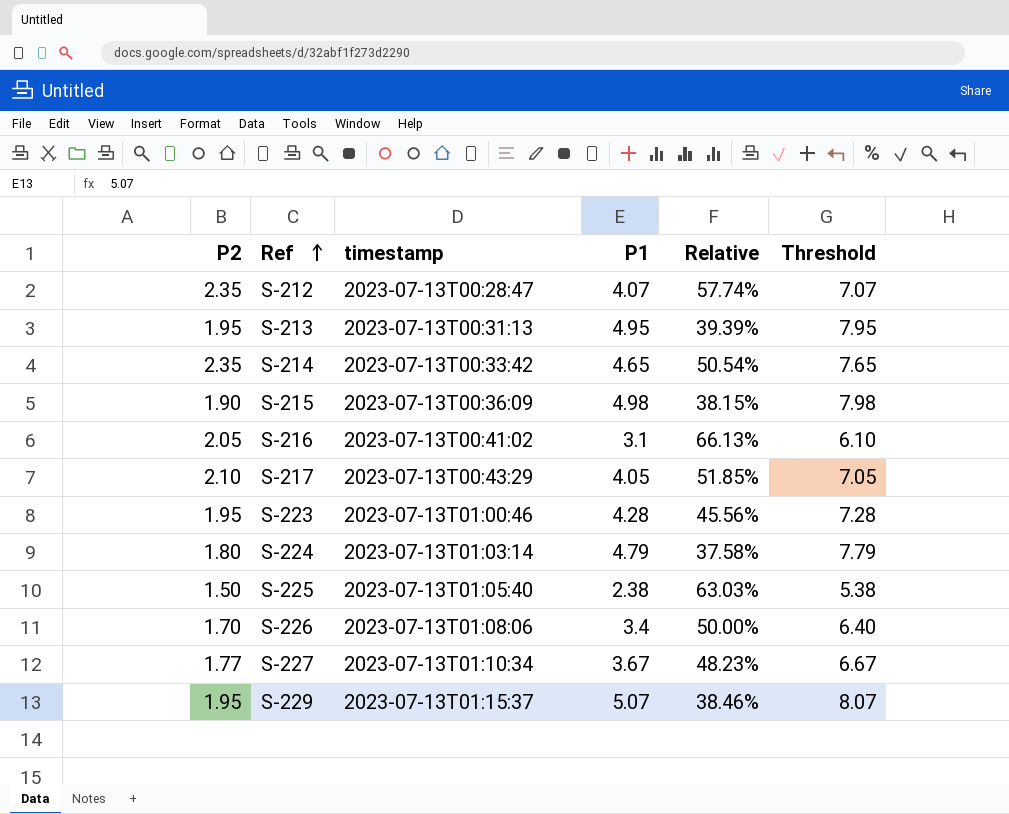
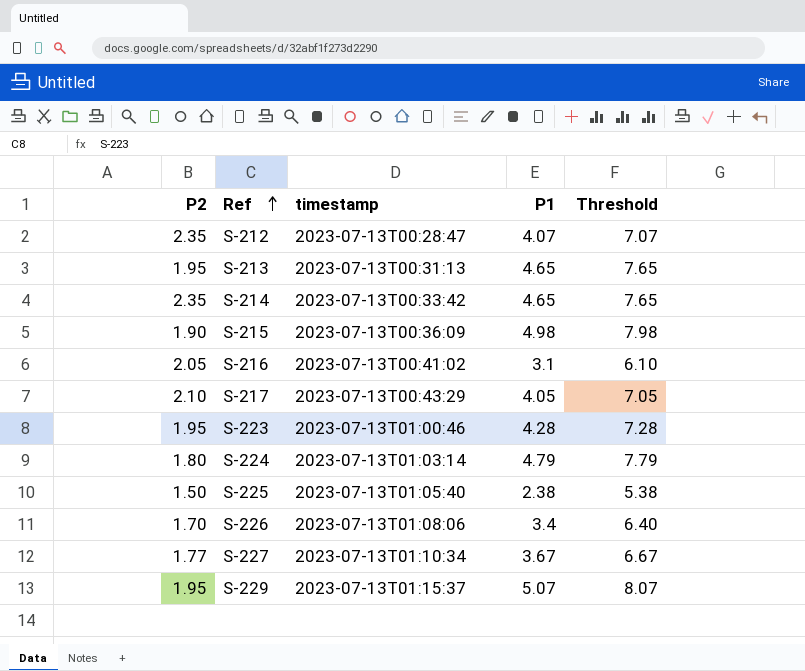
column Relative | formula: [P2] / [P1] -> none
S-213 | P1: 4.95 -> 4.65
S-213 | Threshold: 7.95 -> 7.65

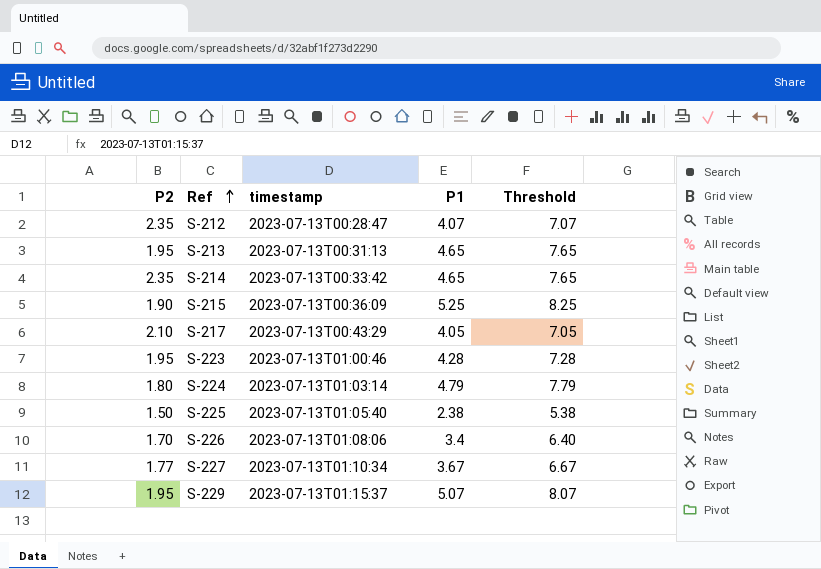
row S-216: 2.05 | 2023-07-13T00:41:02 | 3.1 | 6.10 -> none
S-215 | P1: 4.98 -> 5.25
S-215 | Threshold: 7.98 -> 8.25

